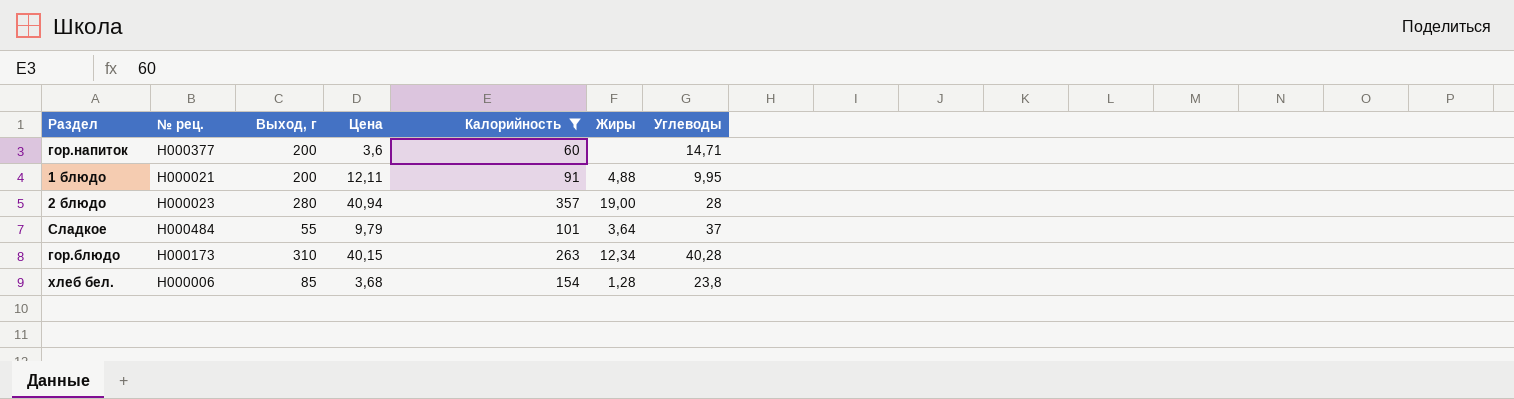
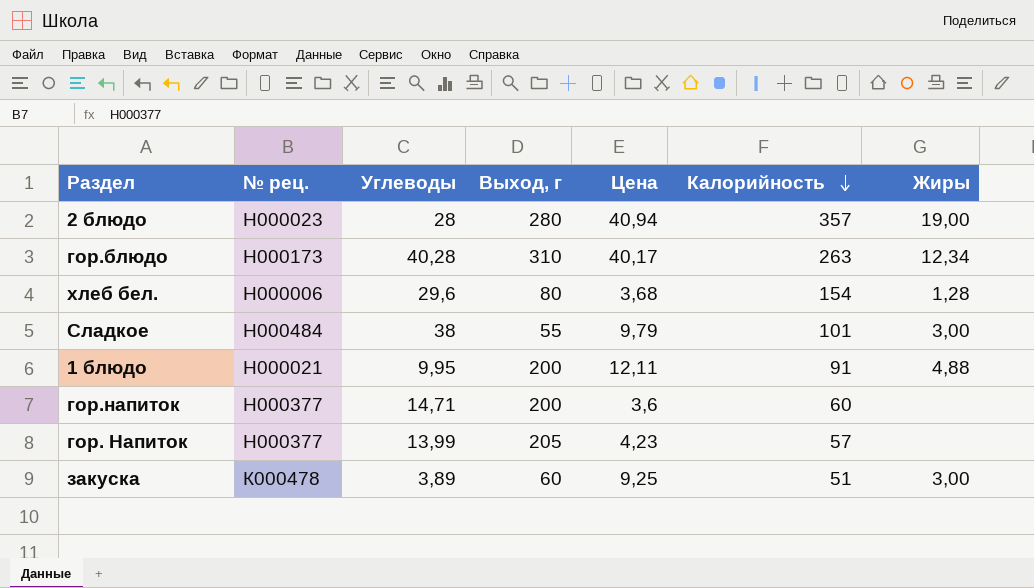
filter: Калорийность >= 60 -> none
row order: none -> Калорийность descending
column Углеводы | position: 7 -> 3
гор.блюдо | Цена: 40,15 -> 40,17
хлеб бел. | Углеводы: 23,8 -> 29,6
хлеб бел. | Выход, г: 85 -> 80
Сладкое | Углеводы: 37 -> 38
Сладкое | Жиры: 3,64 -> 3,00

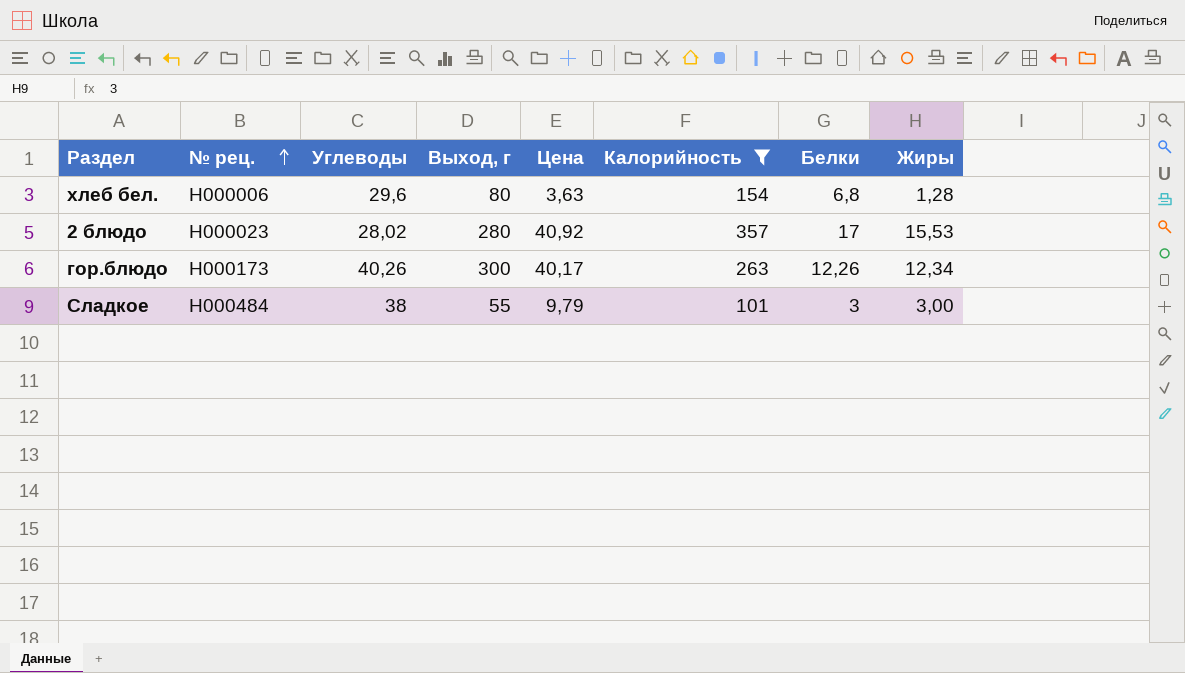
filter: none -> Калорийность >= 101
row order: Калорийность descending -> № рец. ascending
column Белки | position: none -> 7
хлеб бел. | Цена: 3,68 -> 3,63
2 блюдо | Углеводы: 28 -> 28,02
2 блюдо | Цена: 40,94 -> 40,92
2 блюдо | Жиры: 19,00 -> 15,53
гор.блюдо | Углеводы: 40,28 -> 40,26
гор.блюдо | Выход, г: 310 -> 300

